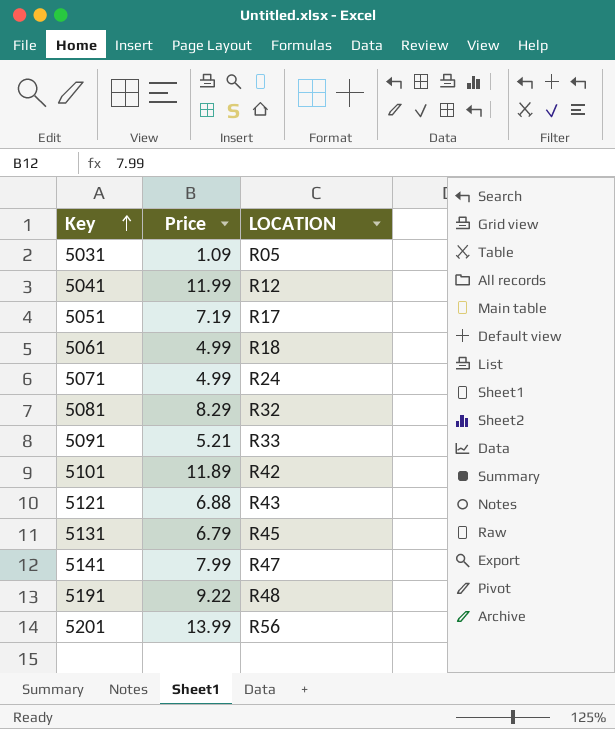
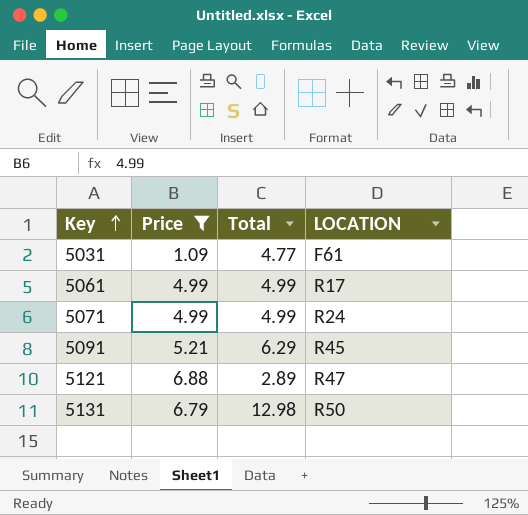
filter: none -> Price <= 6.88
column Total | position: none -> 3
5031 | LOCATION: R05 -> F61
5061 | LOCATION: R18 -> R17
5091 | LOCATION: R33 -> R45
5121 | LOCATION: R43 -> R47
5131 | LOCATION: R45 -> R50

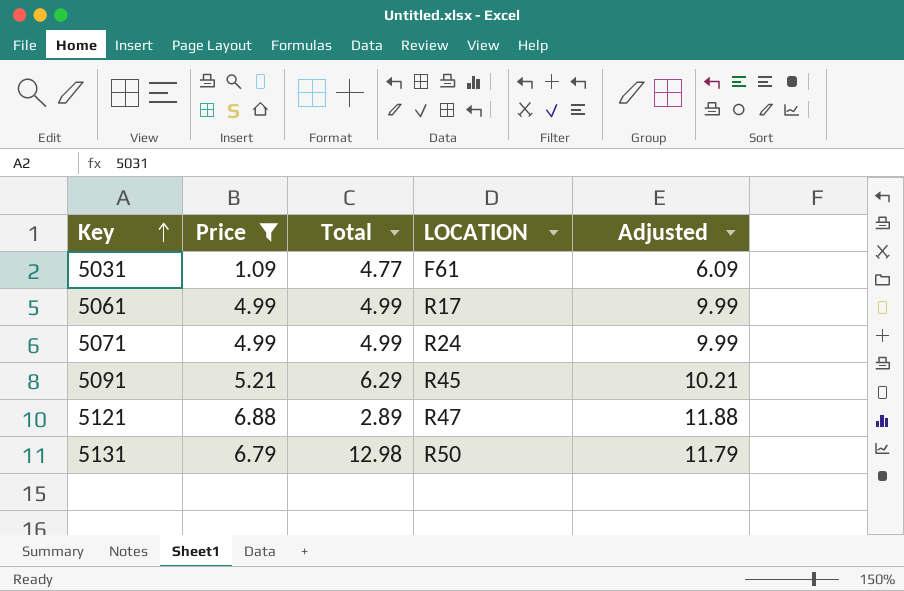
column Adjusted | formula: none -> [Price] + 5

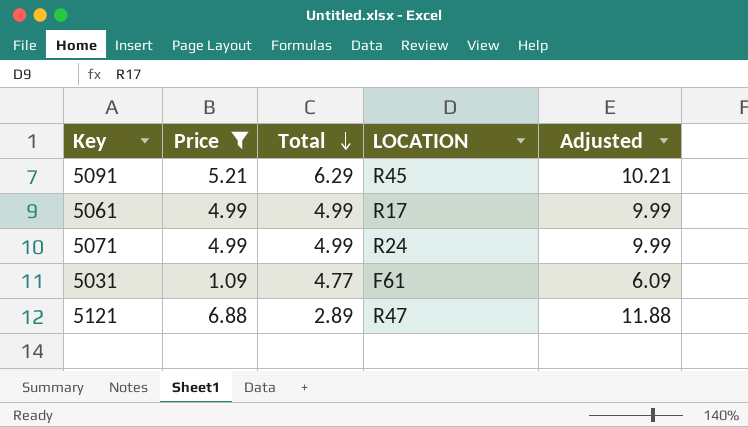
row order: Key ascending -> Total descending
row 5131: 6.79 | 12.98 | R50 | 11.79 -> none

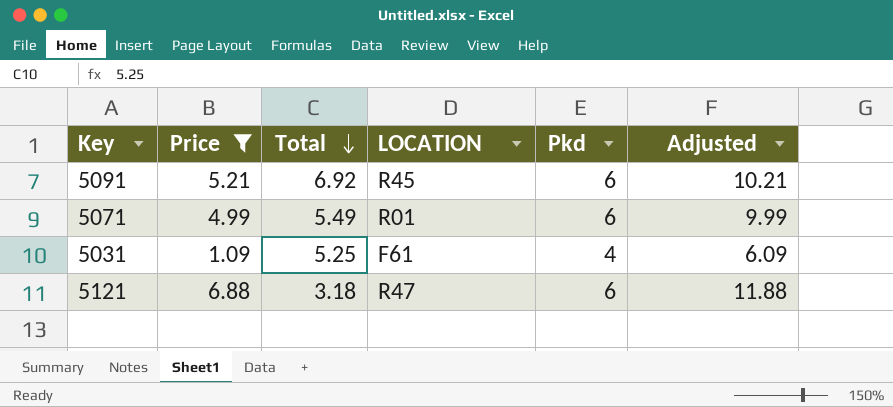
column Pkd | position: none -> 5
row 5061: 4.99 | 4.99 | R17 | 9.99 -> none
5091 | Total: 6.29 -> 6.92
5071 | Total: 4.99 -> 5.49
5071 | LOCATION: R24 -> R01
5031 | Total: 4.77 -> 5.25
5121 | Total: 2.89 -> 3.18

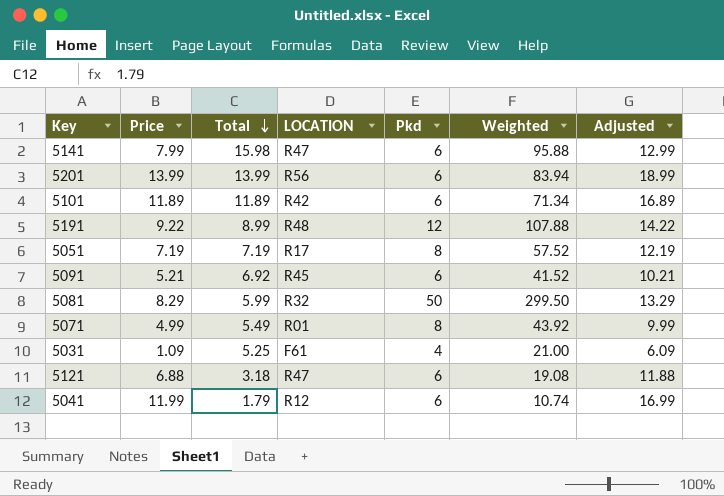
filter: Price <= 6.88 -> none
column Weighted | formula: none -> [Total] * [Pkd]
5071 | Pkd: 6 -> 8

